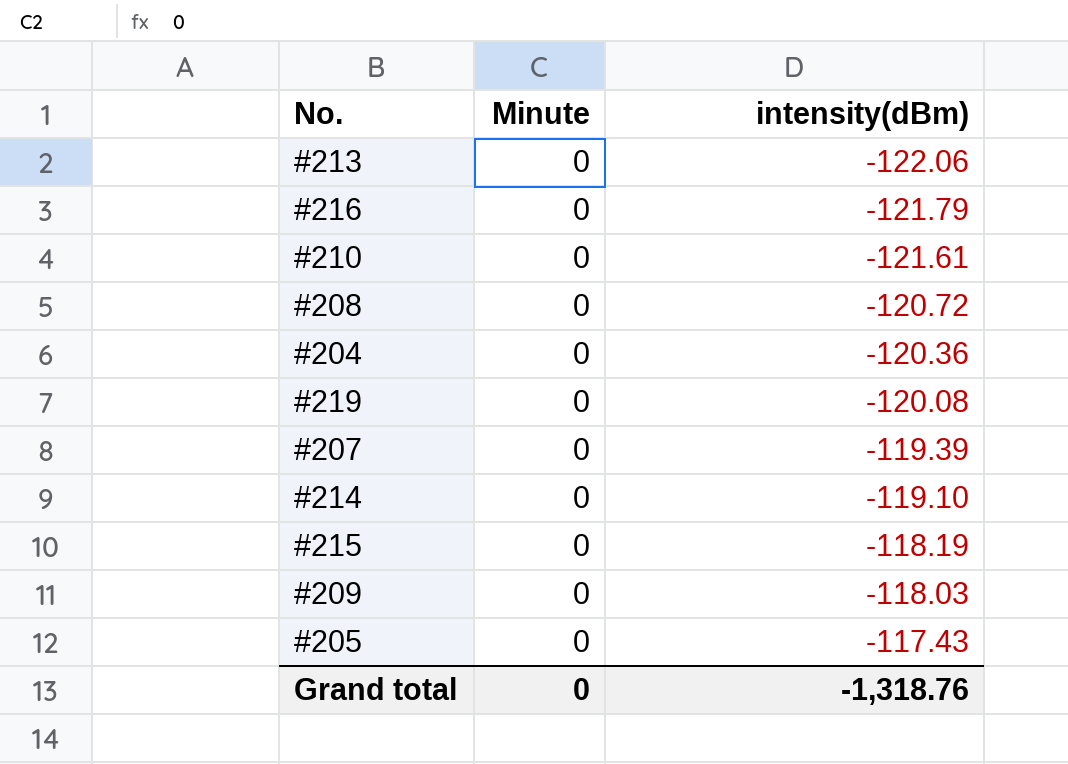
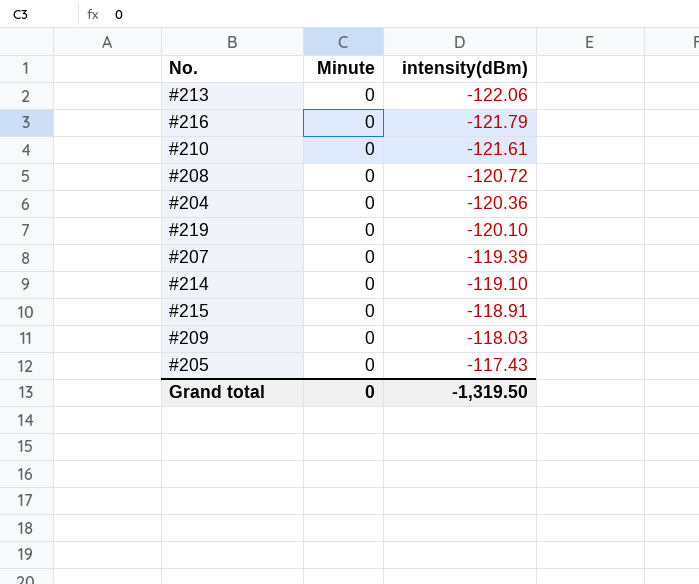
#219 | intensity(dBm): -120.08 -> -120.10
#215 | intensity(dBm): -118.19 -> -118.91
Grand total | intensity(dBm): -1,318.76 -> -1,319.50

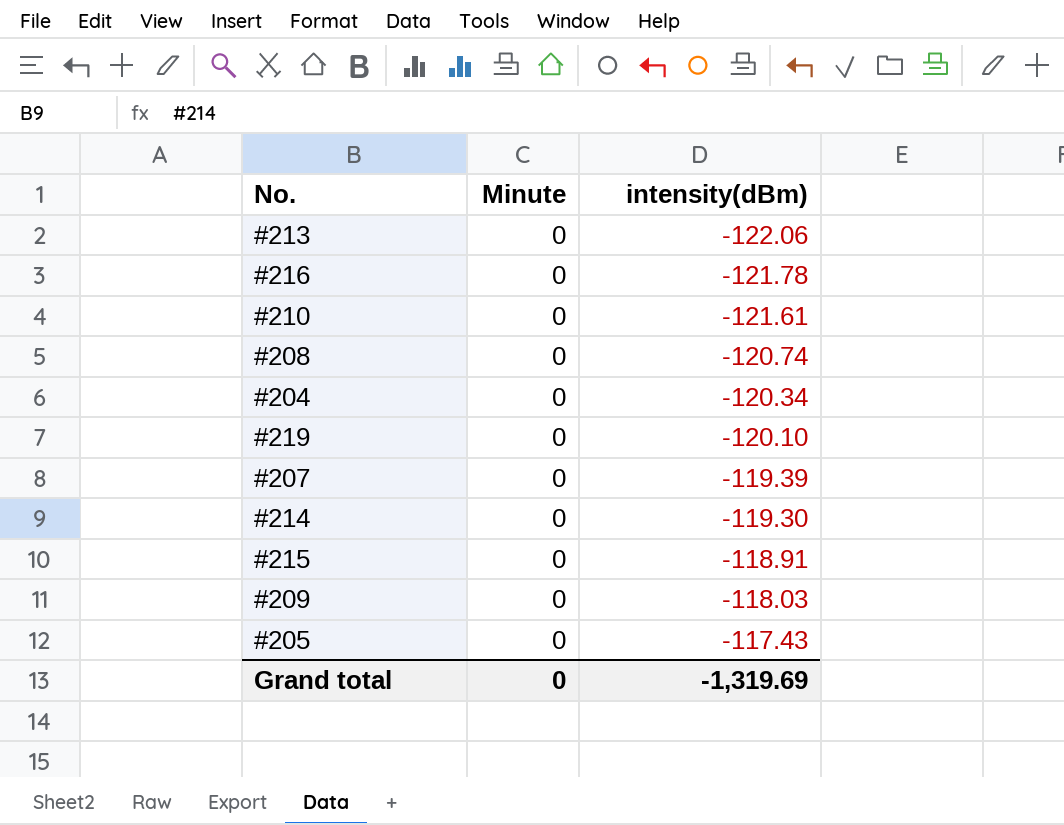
#216 | intensity(dBm): -121.79 -> -121.78
#208 | intensity(dBm): -120.72 -> -120.74
#204 | intensity(dBm): -120.36 -> -120.34
#214 | intensity(dBm): -119.10 -> -119.30
Grand total | intensity(dBm): -1,319.50 -> -1,319.69

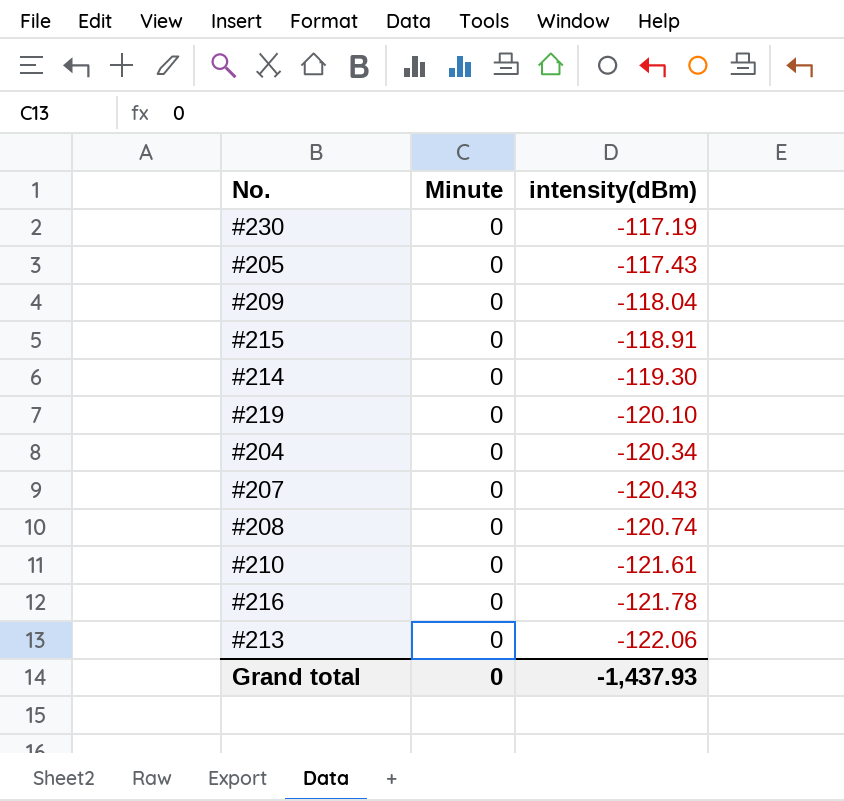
row order: intensity(dBm) ascending -> intensity(dBm) descending
row #230: none -> 0 | -117.19
#209 | intensity(dBm): -118.03 -> -118.04
#207 | intensity(dBm): -119.39 -> -120.43
Grand total | intensity(dBm): -1,319.69 -> -1,437.93

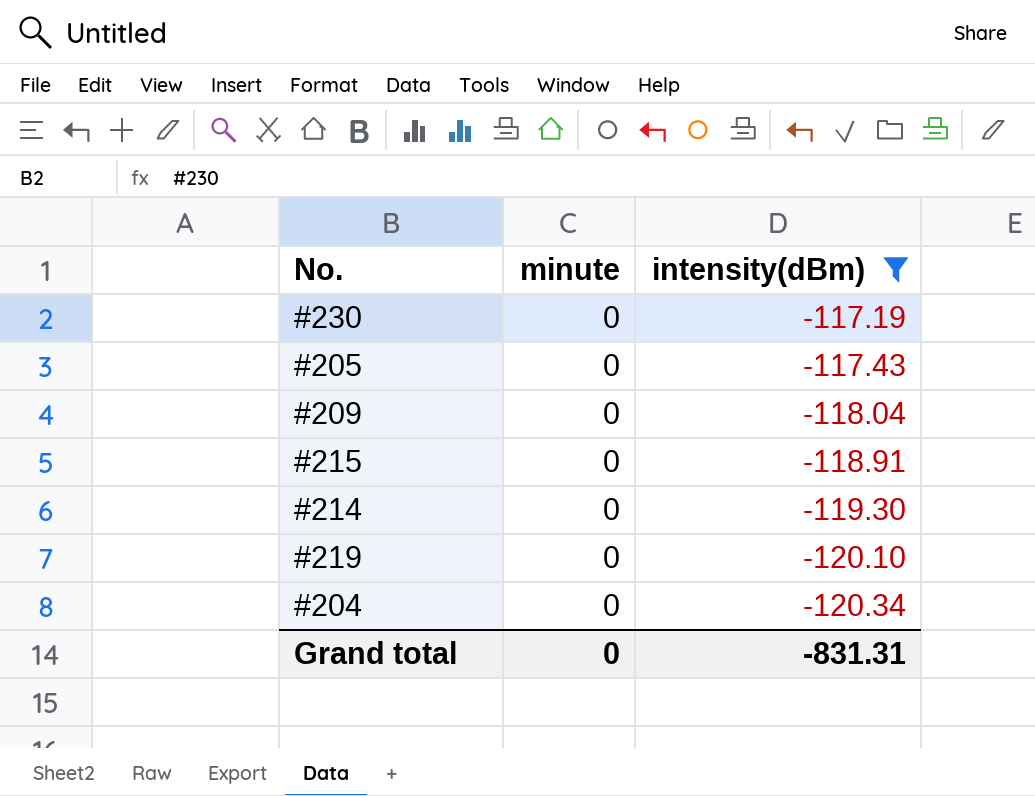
filter: none -> intensity(dBm) >= -120.34
column name: Minute -> minute
Grand total | intensity(dBm): -1,437.93 -> -831.31

